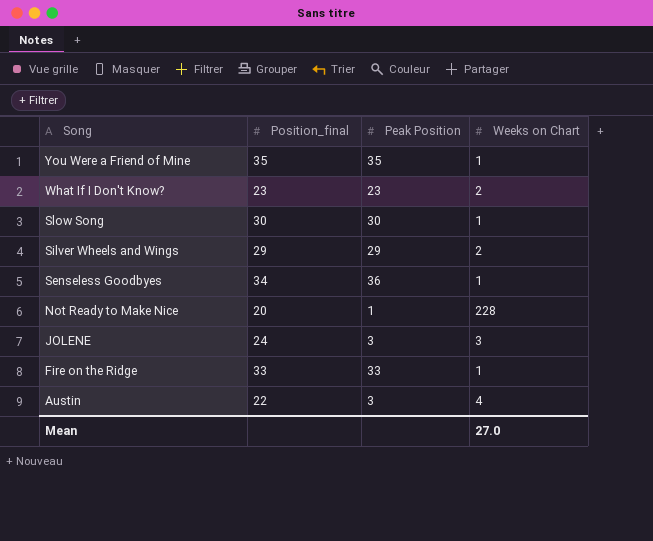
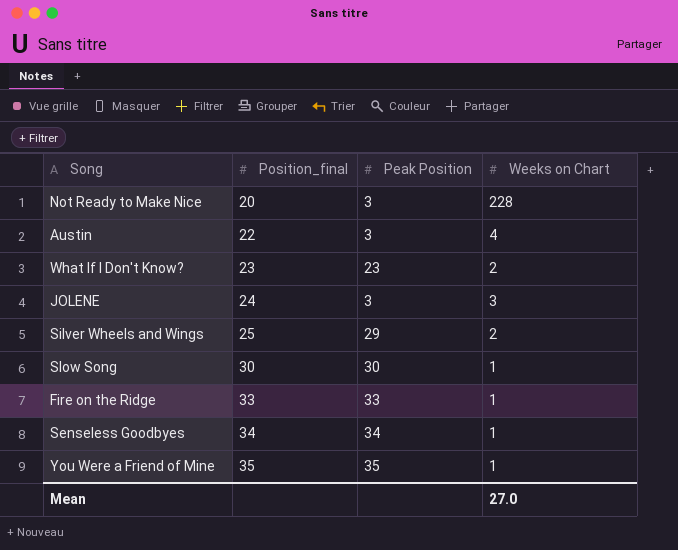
row order: Song descending -> Position_final ascending
Not Ready to Make Nice | Peak Position: 1 -> 3
Silver Wheels and Wings | Position_final: 29 -> 25
Senseless Goodbyes | Peak Position: 36 -> 34

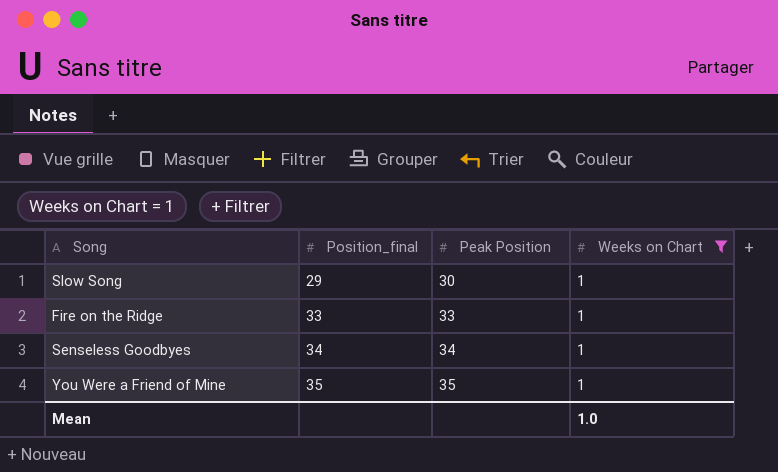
filter: none -> Weeks on Chart = 1
Slow Song | Position_final: 30 -> 29
Mean | Weeks on Chart: 27.0 -> 1.0

